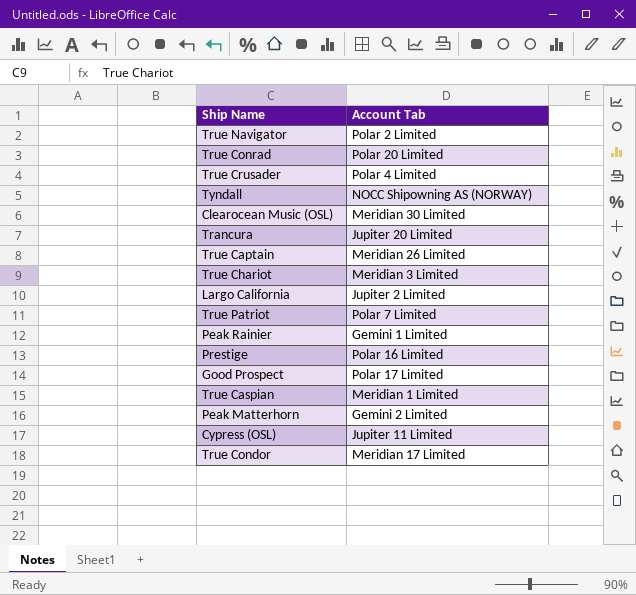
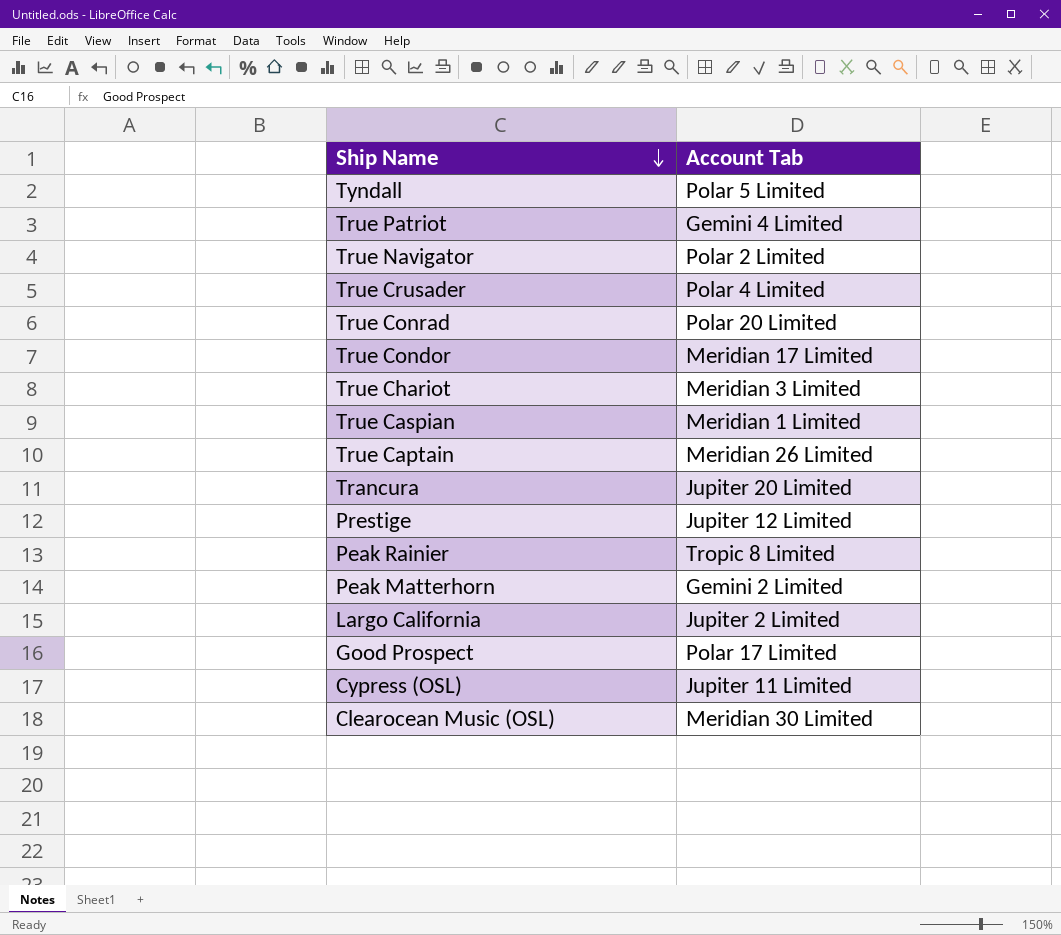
row order: none -> Ship Name descending
Tyndall | Account Tab: NOCC Shipowning AS (NORWAY) -> Polar 5 Limited
True Patriot | Account Tab: Polar 7 Limited -> Gemini 4 Limited
Prestige | Account Tab: Polar 16 Limited -> Jupiter 12 Limited
Peak Rainier | Account Tab: Gemini 1 Limited -> Tropic 8 Limited

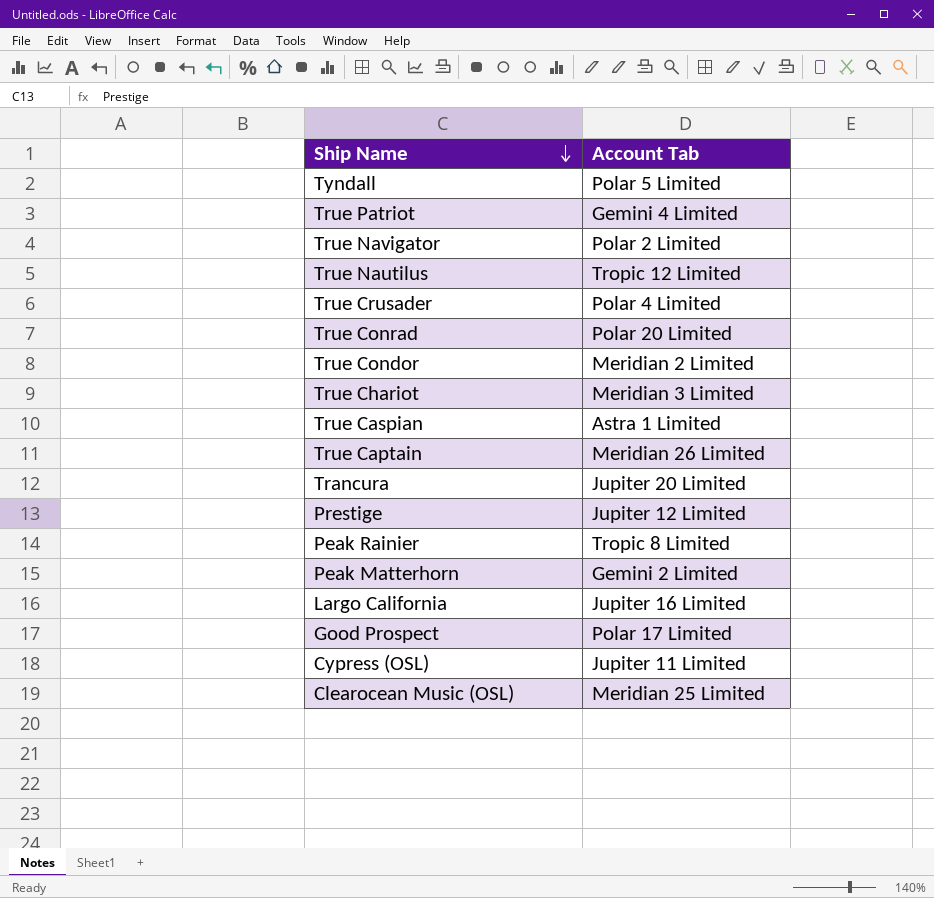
row True Nautilus: none -> Tropic 12 Limited
True Condor | Account Tab: Meridian 17 Limited -> Meridian 2 Limited
True Caspian | Account Tab: Meridian 1 Limited -> Astra 1 Limited
Largo California | Account Tab: Jupiter 2 Limited -> Jupiter 16 Limited
Clearocean Music (OSL) | Account Tab: Meridian 30 Limited -> Meridian 25 Limited

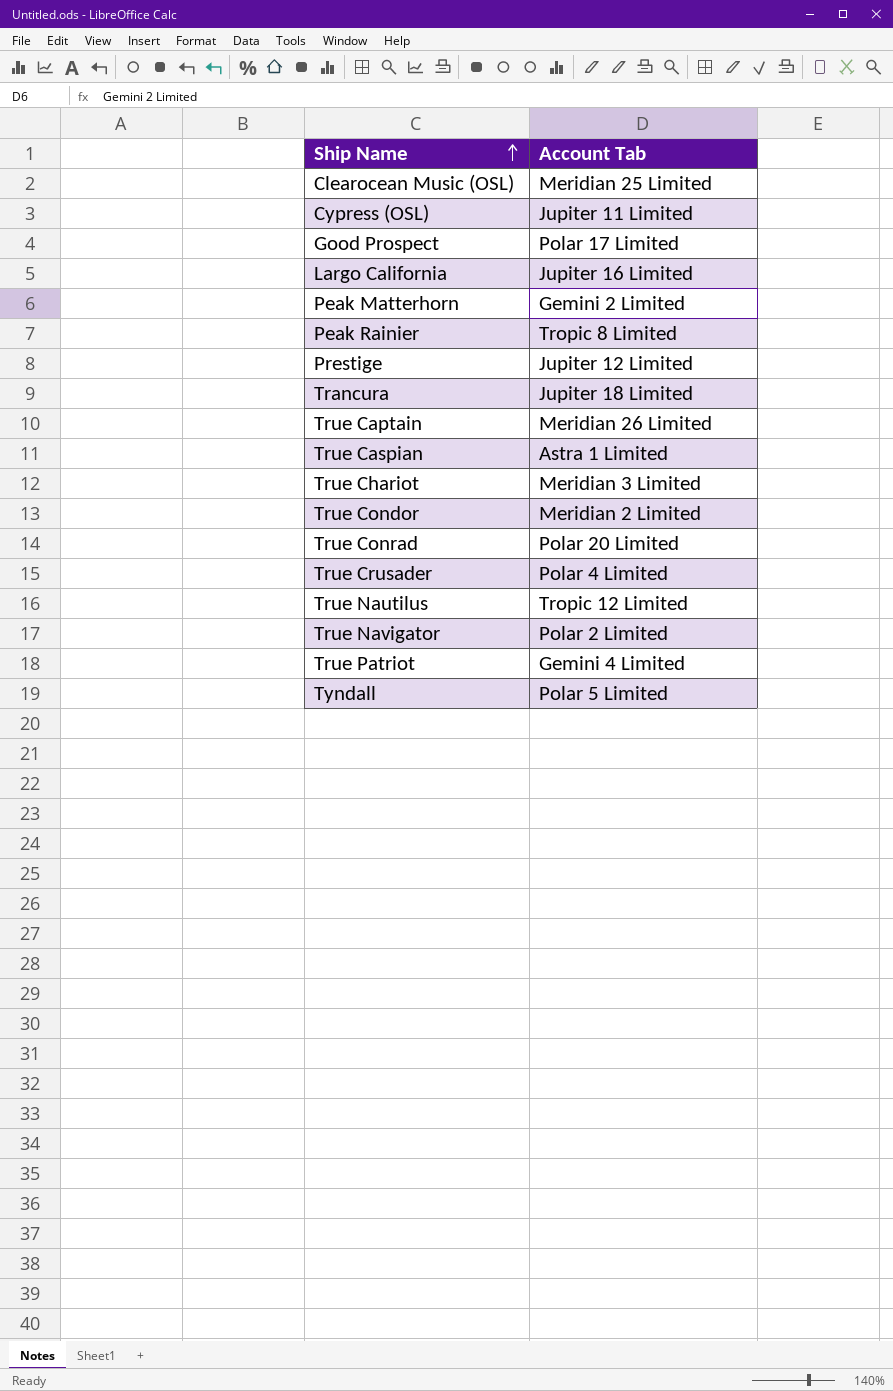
row order: Ship Name descending -> Ship Name ascending
Trancura | Account Tab: Jupiter 20 Limited -> Jupiter 18 Limited

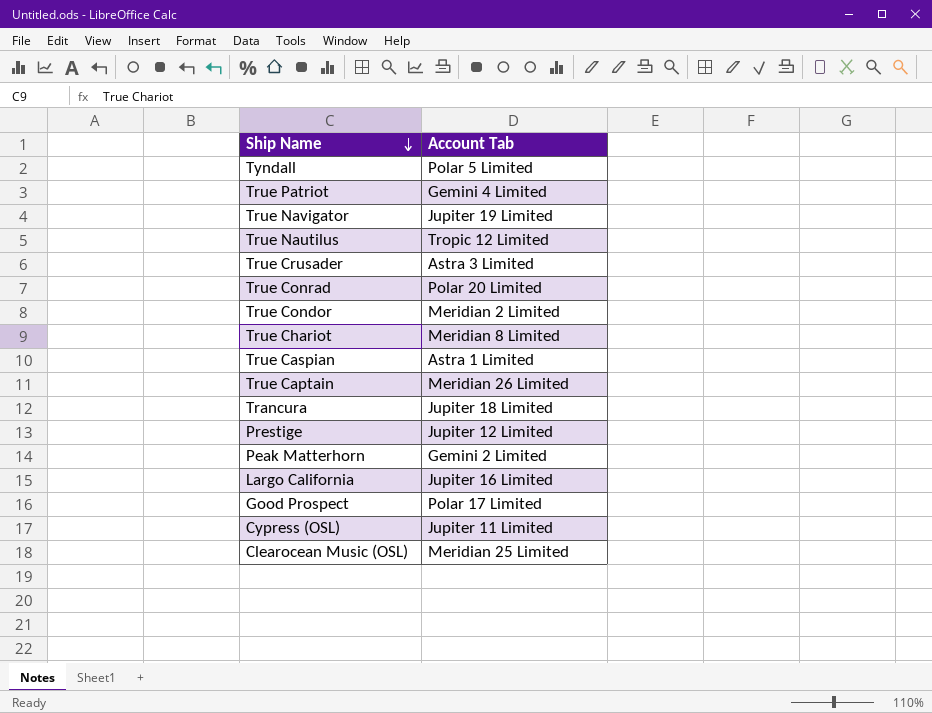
row order: Ship Name ascending -> Ship Name descending
row Peak Rainier: Tropic 8 Limited -> none
True Navigator | Account Tab: Polar 2 Limited -> Jupiter 19 Limited
True Crusader | Account Tab: Polar 4 Limited -> Astra 3 Limited
True Chariot | Account Tab: Meridian 3 Limited -> Meridian 8 Limited

